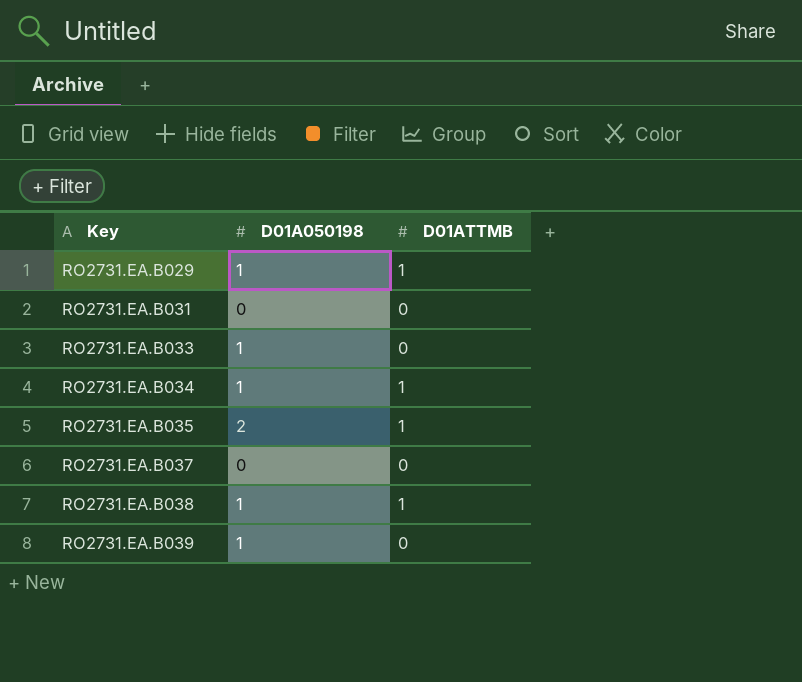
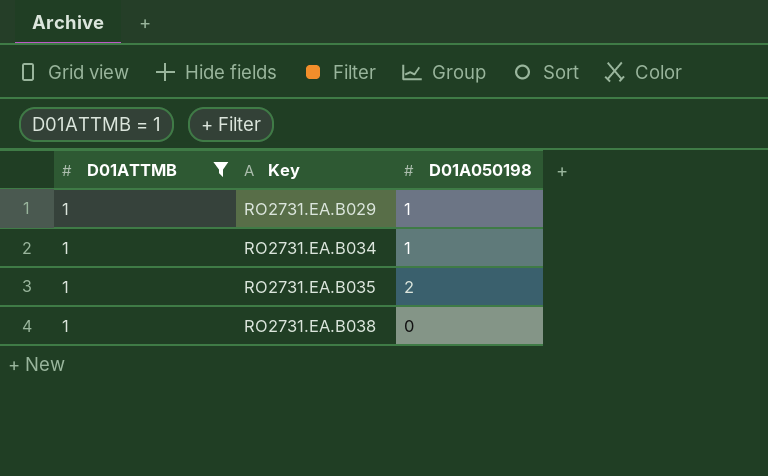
filter: none -> D01ATTMB = 1
column D01ATTMB | position: 3 -> 1
RO2731.EA.B038 | D01A050198: 1 -> 0

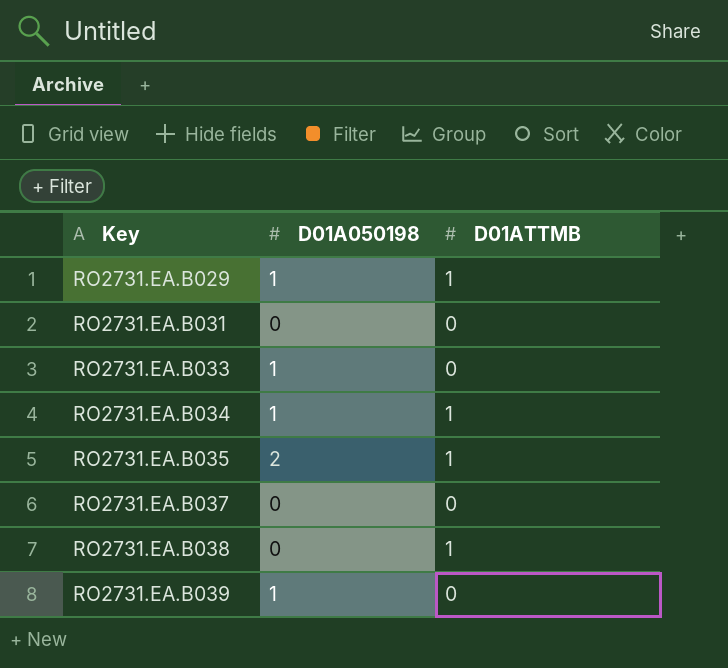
filter: D01ATTMB = 1 -> none
column D01ATTMB | position: 1 -> 3

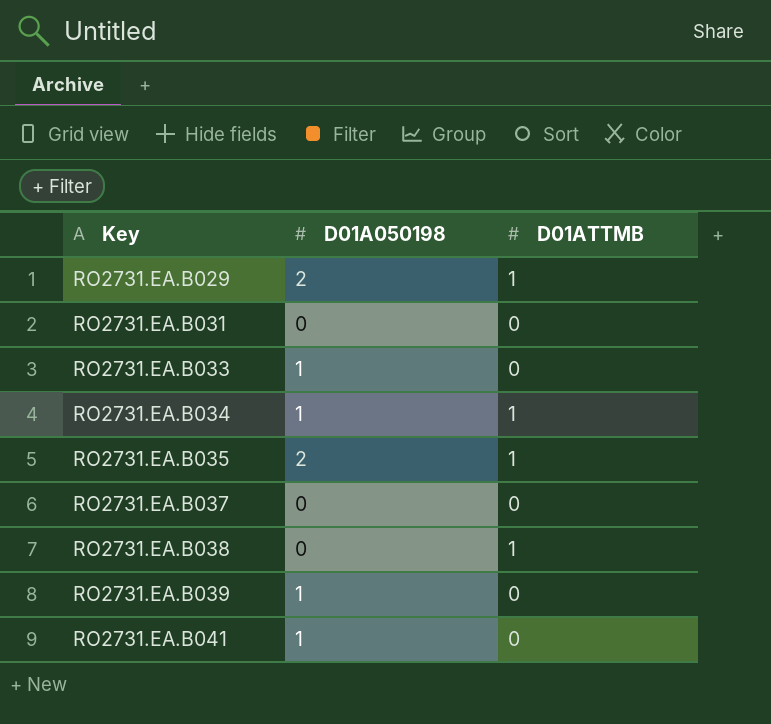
RO2731.EA.B029 | D01A050198: 1 -> 2
row RO2731.EA.B041: none -> 1 | 0

